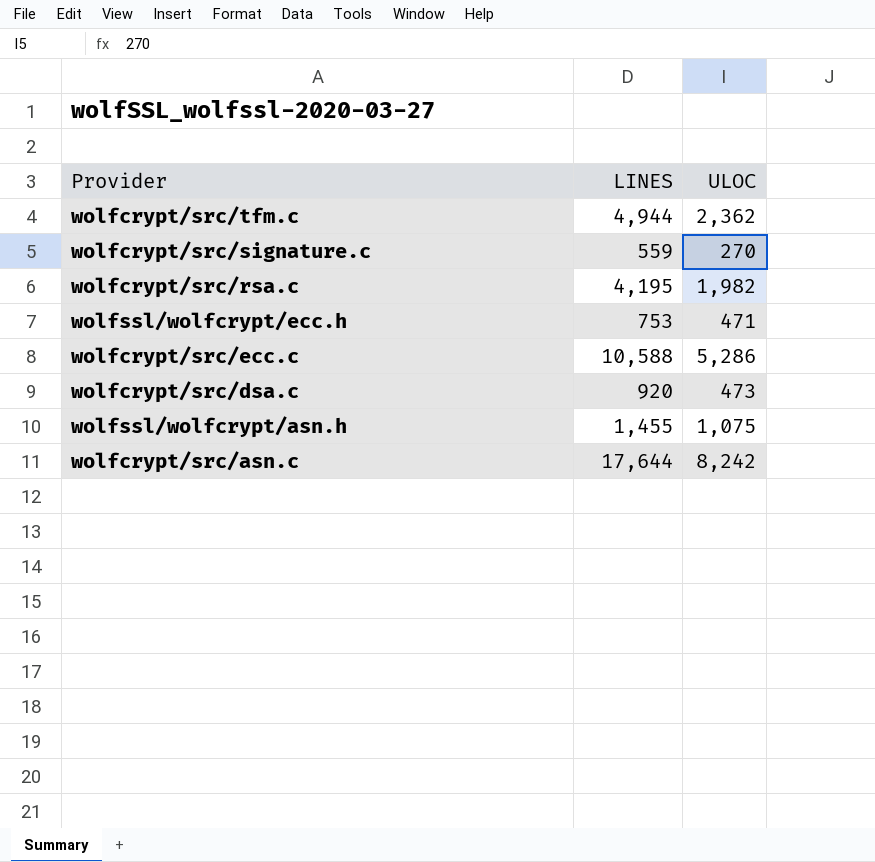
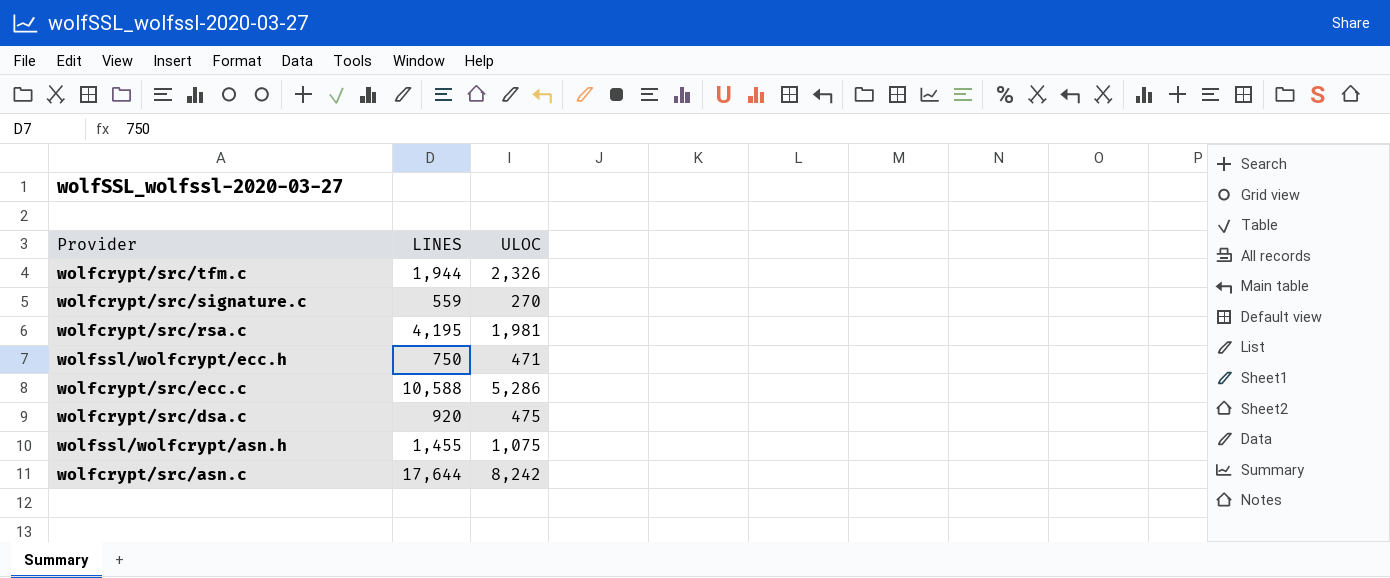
wolfcrypt/src/tfm.c | LINES: 4,944 -> 1,944
wolfcrypt/src/tfm.c | ULOC: 2,362 -> 2,326
wolfcrypt/src/rsa.c | ULOC: 1,982 -> 1,981
wolfssl/wolfcrypt/ecc.h | LINES: 753 -> 750
wolfcrypt/src/dsa.c | ULOC: 473 -> 475

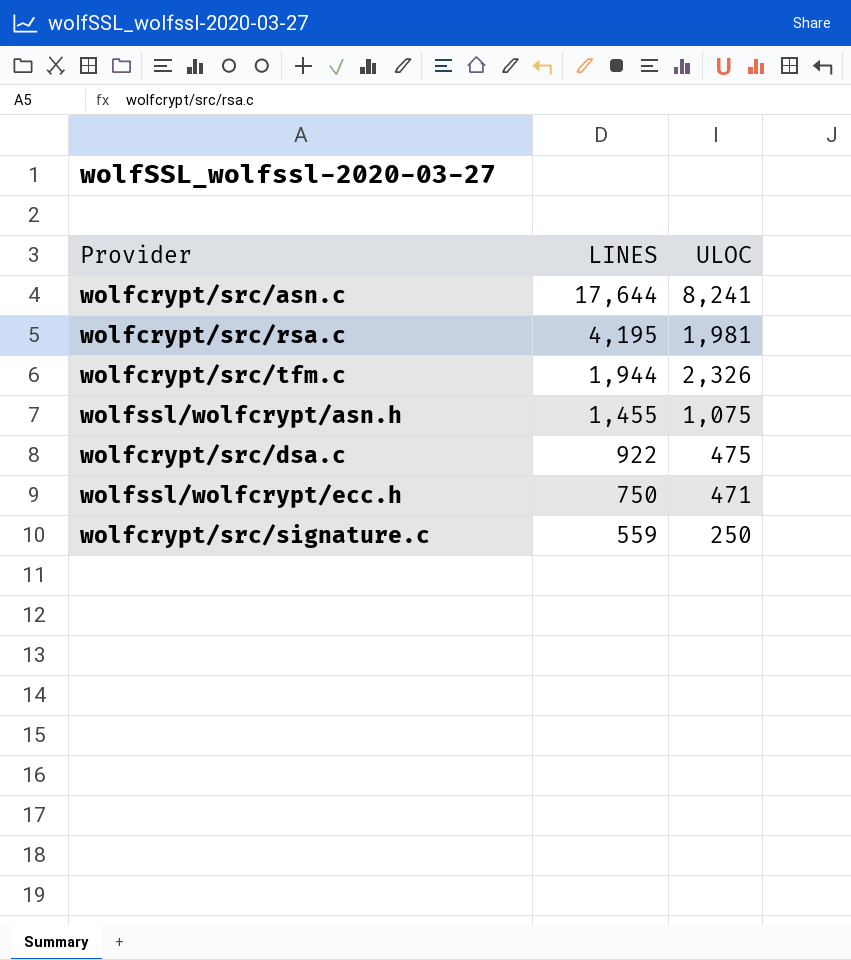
row order: none -> LINES descending
row wolfcrypt/src/ecc.c: 10,588 | 5,286 -> none
wolfcrypt/src/asn.c | ULOC: 8,242 -> 8,241
wolfcrypt/src/dsa.c | LINES: 920 -> 922
wolfcrypt/src/signature.c | ULOC: 270 -> 250

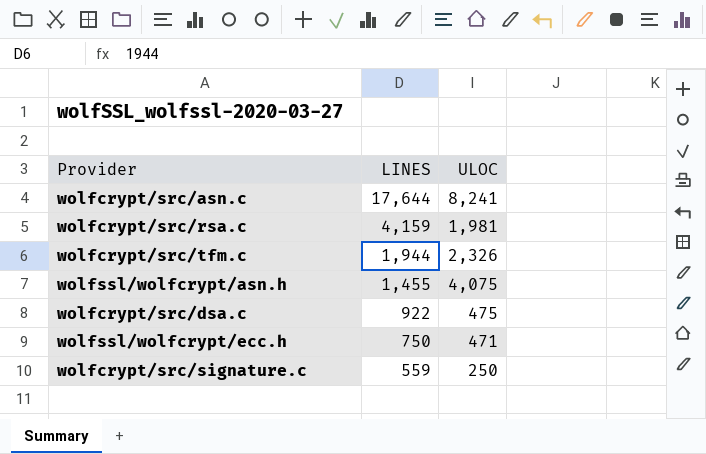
wolfcrypt/src/rsa.c | LINES: 4,195 -> 4,159
wolfssl/wolfcrypt/asn.h | ULOC: 1,075 -> 4,075

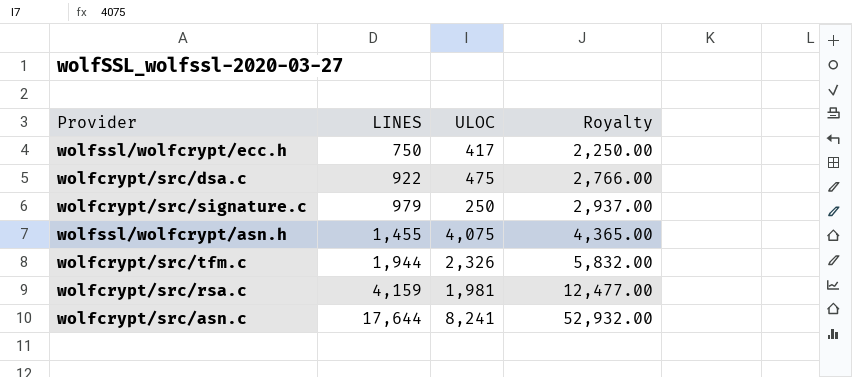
row order: LINES descending -> LINES ascending
column Royalty | formula: none -> [LINES] * 3
wolfssl/wolfcrypt/ecc.h | ULOC: 471 -> 417
wolfcrypt/src/signature.c | LINES: 559 -> 979

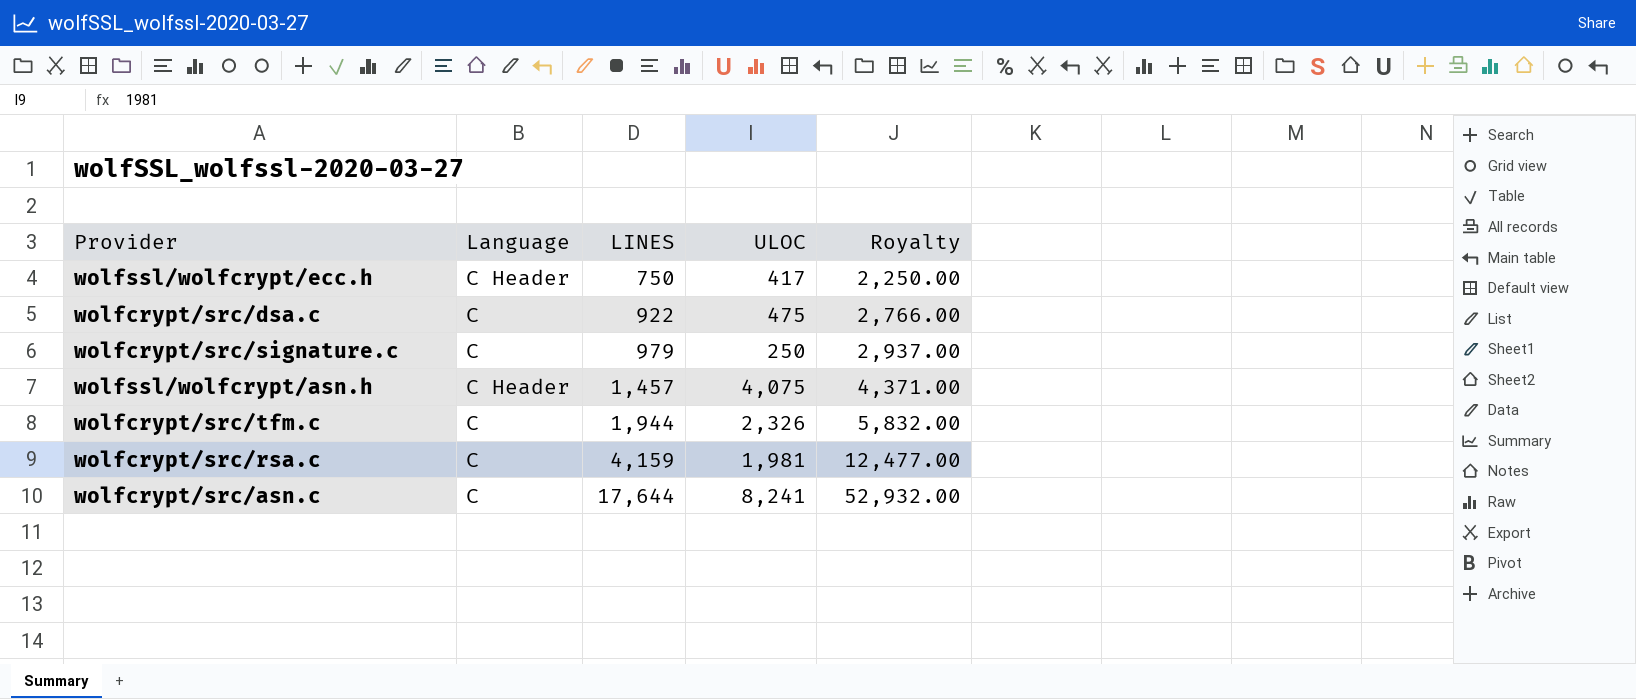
column Language | position: none -> 2
wolfssl/wolfcrypt/asn.h | LINES: 1,455 -> 1,457
wolfssl/wolfcrypt/asn.h | Royalty: 4,365.00 -> 4,371.00

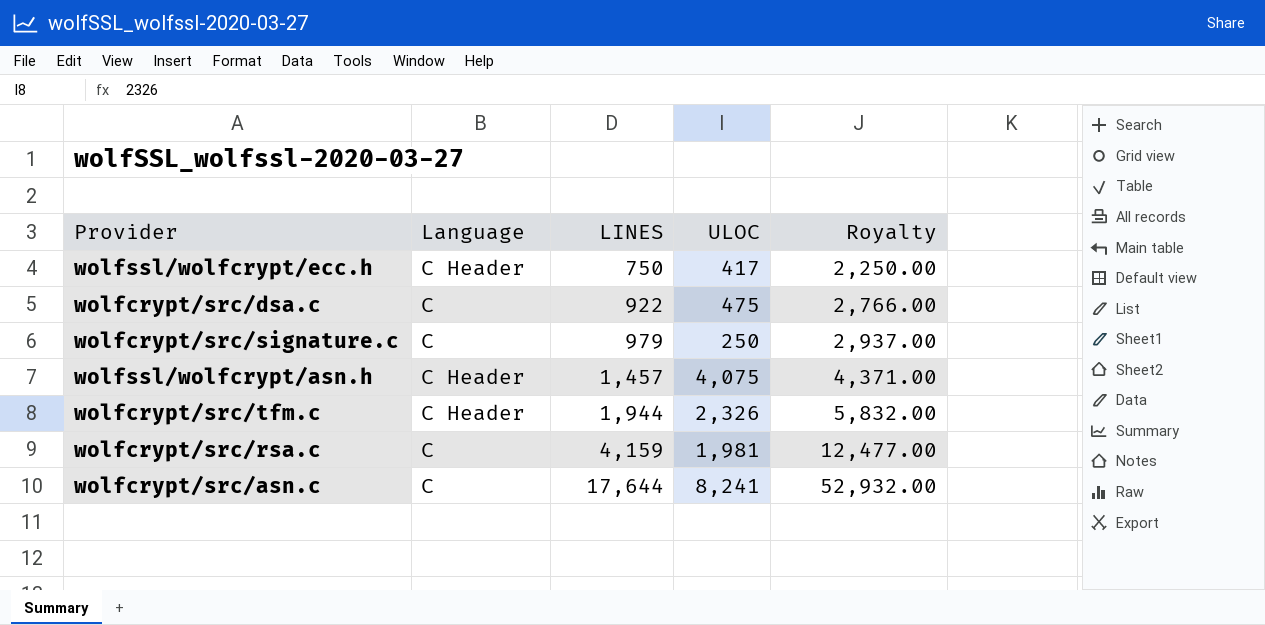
wolfcrypt/src/tfm.c | Language: C -> C Header

